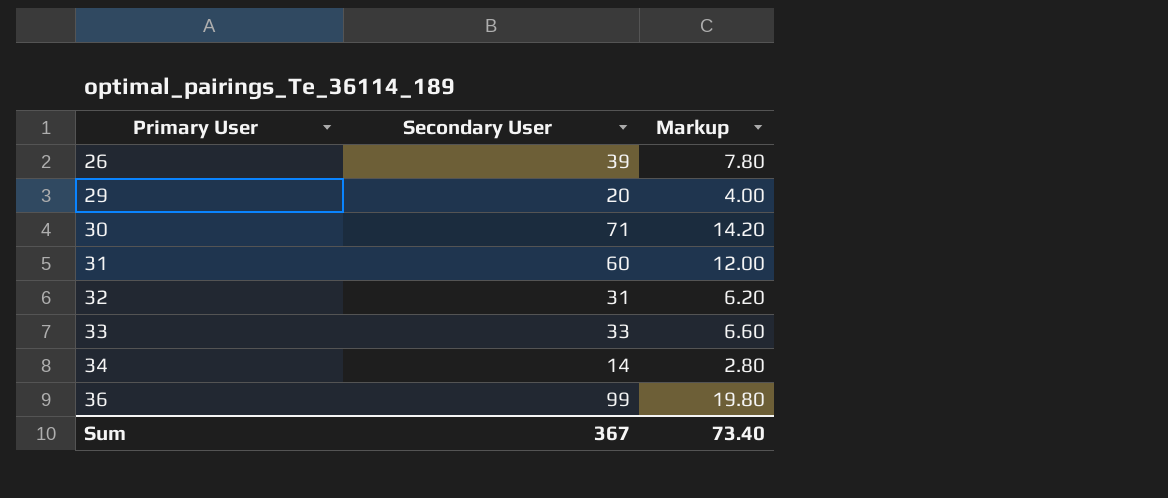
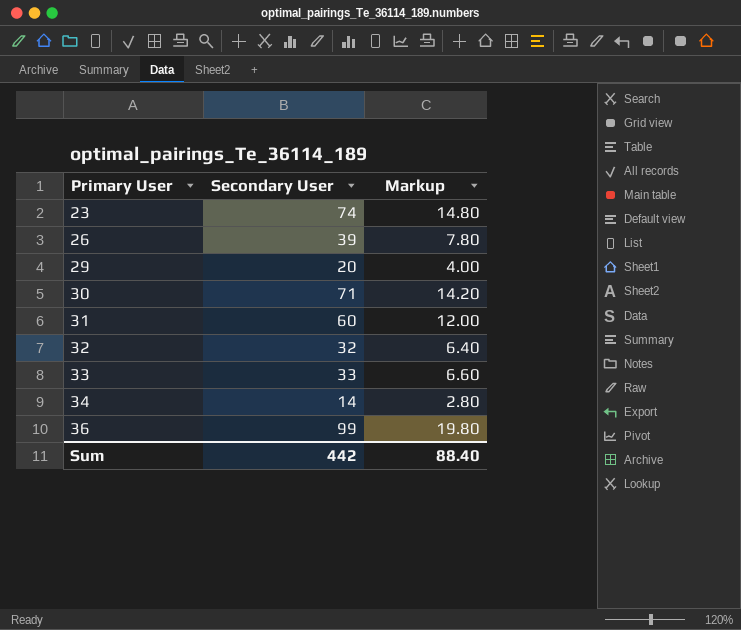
row 23: none -> 74 | 14.80
32 | Secondary User: 31 -> 32
32 | Markup: 6.20 -> 6.40
Sum | Secondary User: 367 -> 442
Sum | Markup: 73.40 -> 88.40

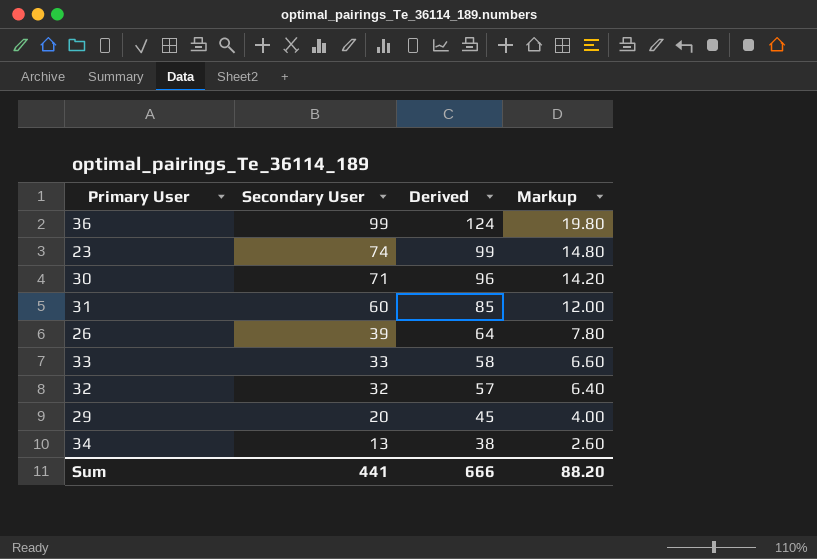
row order: Primary User ascending -> Secondary User descending
column Derived | formula: none -> [Secondary User] + 25
34 | Secondary User: 14 -> 13
34 | Markup: 2.80 -> 2.60
Sum | Secondary User: 442 -> 441
Sum | Markup: 88.40 -> 88.20

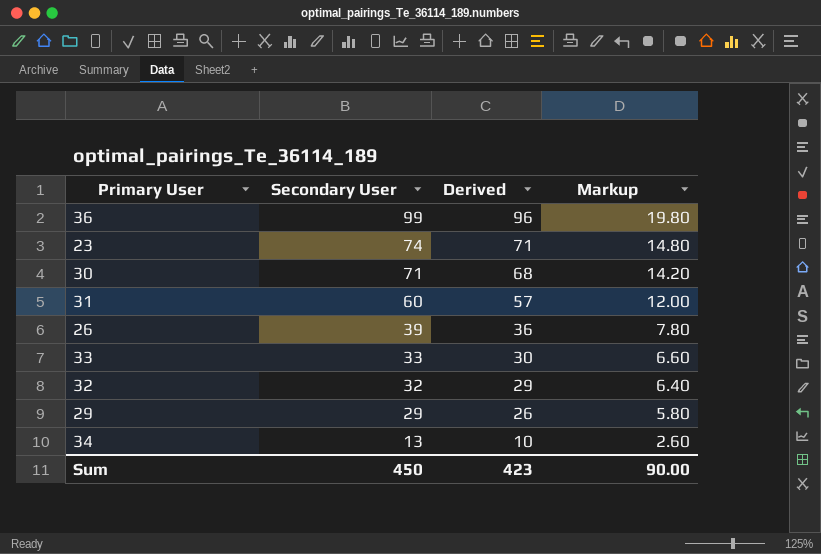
column Derived | formula: [Secondary User] + 25 -> [Secondary User] - 3
29 | Secondary User: 20 -> 29
29 | Markup: 4.00 -> 5.80
Sum | Secondary User: 441 -> 450
Sum | Derived: 666 -> 423
Sum | Markup: 88.20 -> 90.00

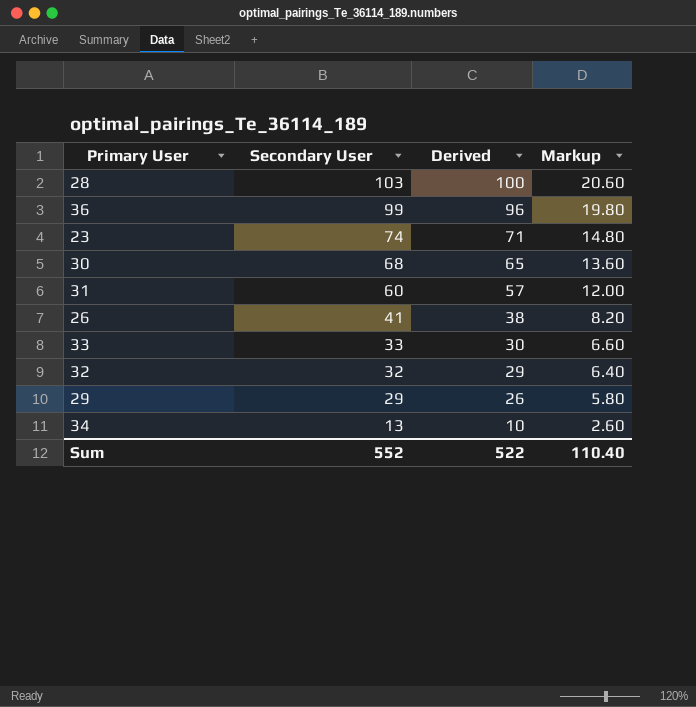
row 28: none -> 103 | 100 | 20.60
30 | Secondary User: 71 -> 68
30 | Derived: 68 -> 65
30 | Markup: 14.20 -> 13.60
26 | Secondary User: 39 -> 41
26 | Derived: 36 -> 38
26 | Markup: 7.80 -> 8.20
Sum | Secondary User: 450 -> 552
Sum | Derived: 423 -> 522
Sum | Markup: 90.00 -> 110.40

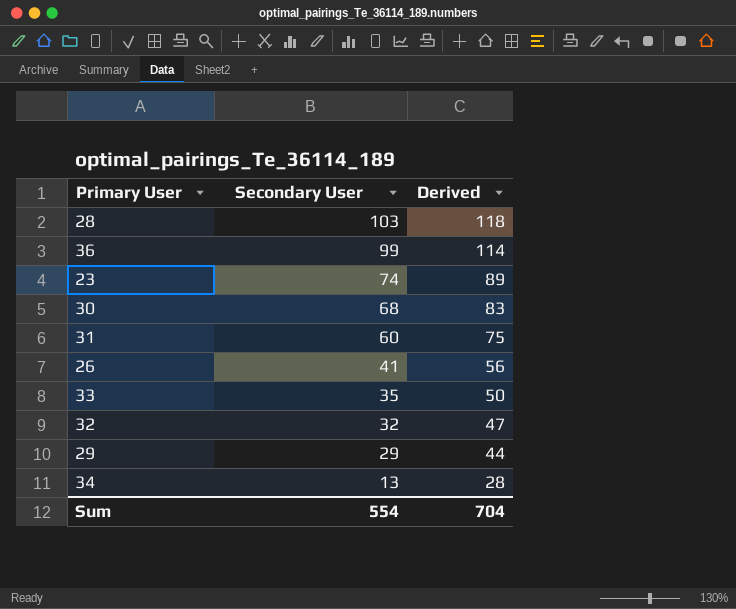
column Markup | formula: [Secondary User] * 0.2 -> none
column Derived | formula: [Secondary User] - 3 -> [Secondary User] + 15
33 | Secondary User: 33 -> 35
Sum | Secondary User: 552 -> 554
Sum | Derived: 522 -> 704

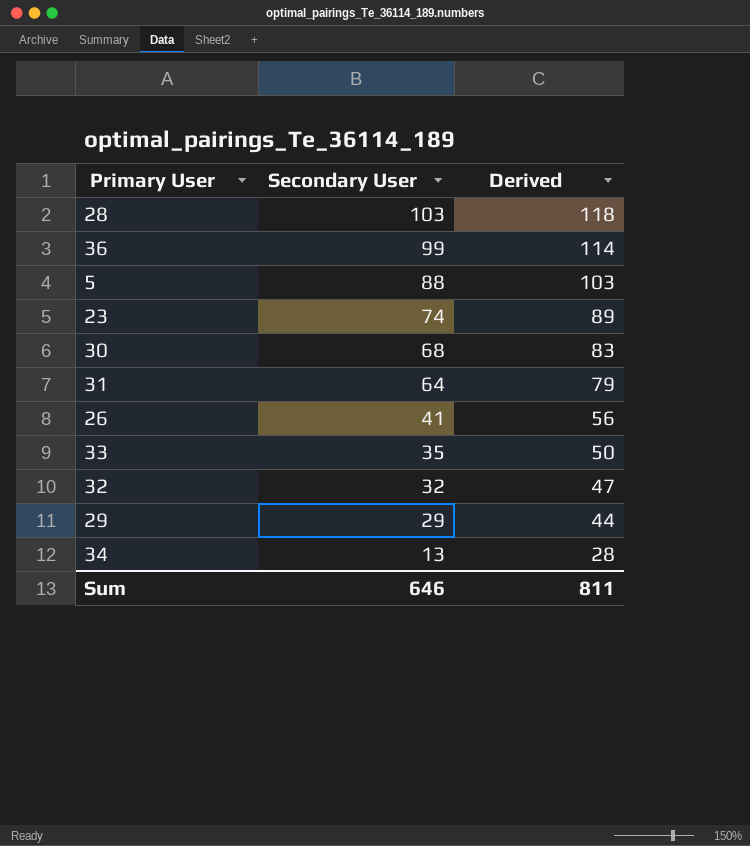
row 5: none -> 88 | 103
31 | Secondary User: 60 -> 64
31 | Derived: 75 -> 79
Sum | Secondary User: 554 -> 646
Sum | Derived: 704 -> 811

